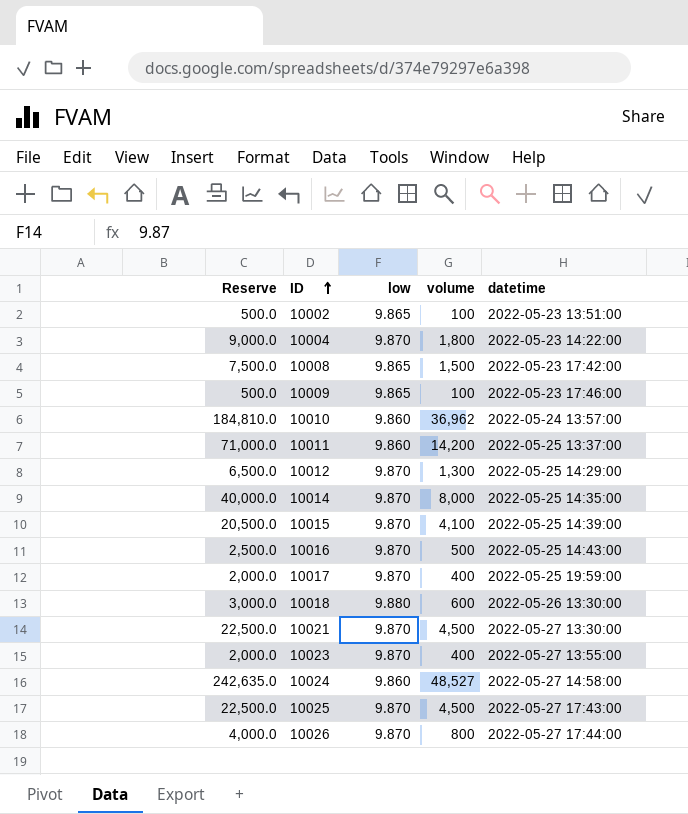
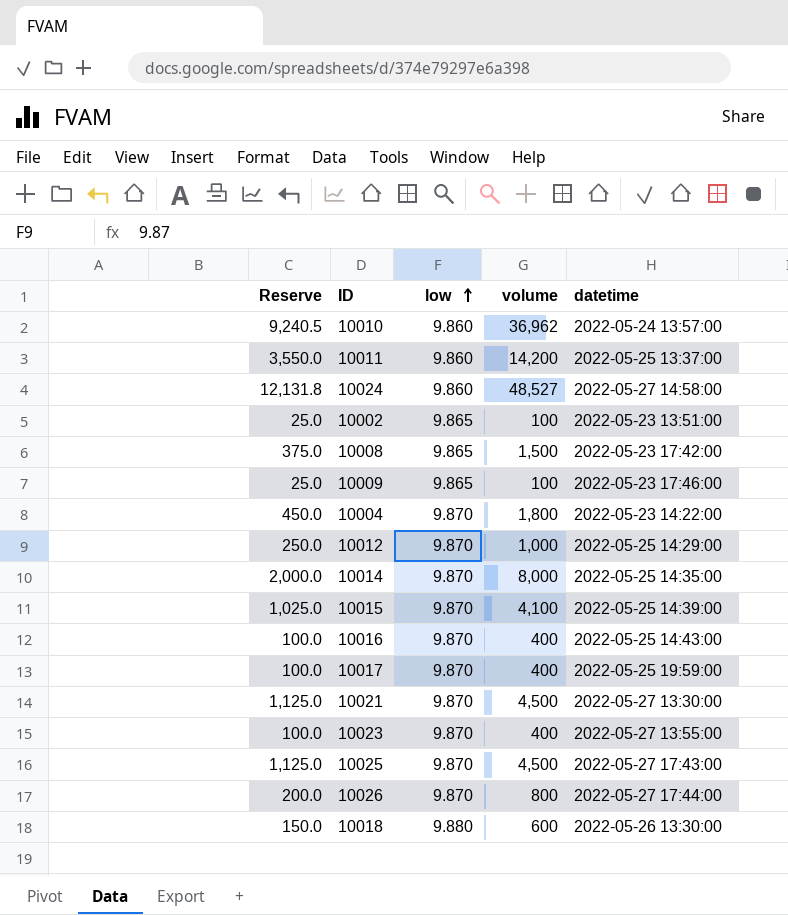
row order: ID ascending -> low ascending
column Reserve | formula: [volume] * 5 -> [volume] * 0.25
10012 | volume: 1,300 -> 1,000
10016 | volume: 500 -> 400

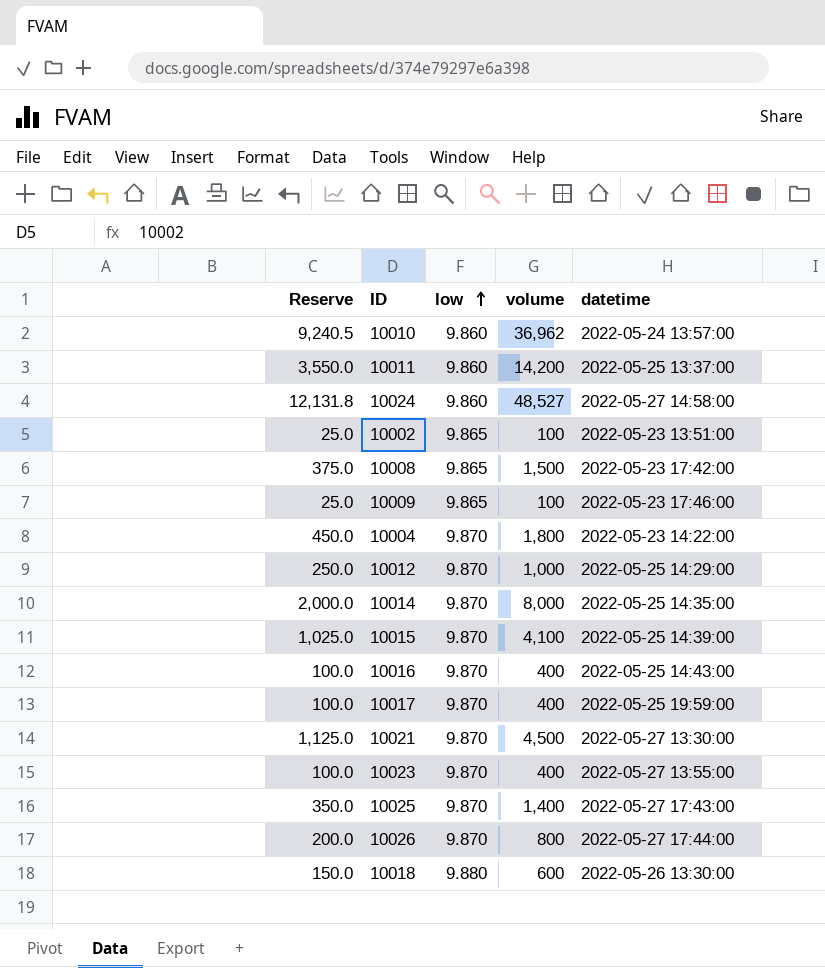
10025 | Reserve: 1,125.0 -> 350.0
10025 | volume: 4,500 -> 1,400

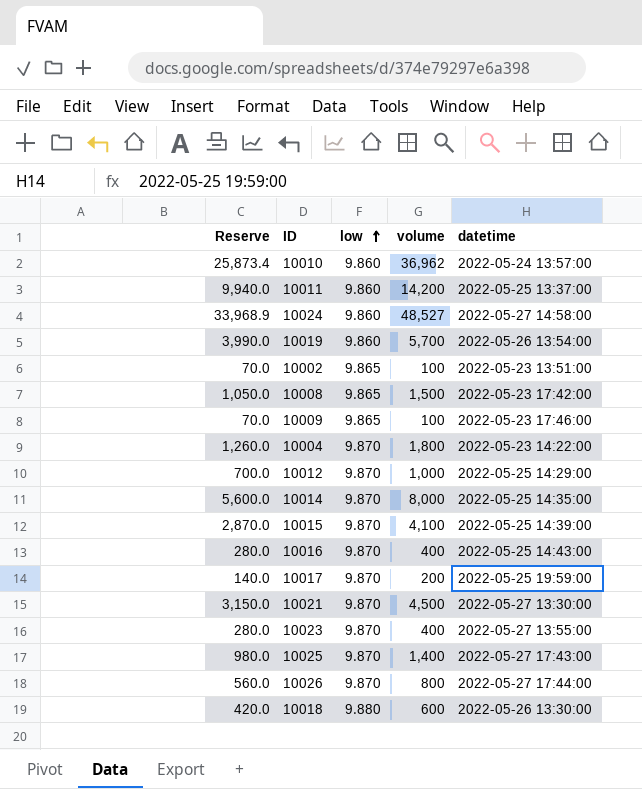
column Reserve | formula: [volume] * 0.25 -> [volume] * 0.7
row 10019: none -> 3,990.0 | 9.860 | 5,700 | 2022-05-26 13:54:00
10017 | volume: 400 -> 200

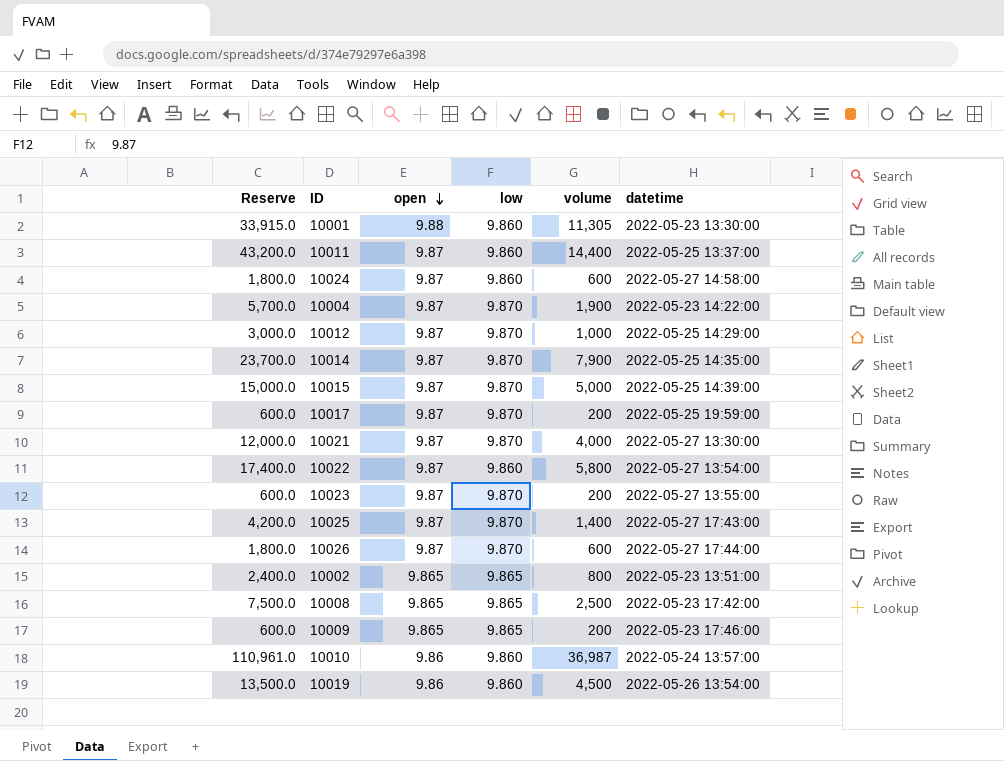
row order: low ascending -> open descending
column Reserve | formula: [volume] * 0.7 -> [volume] * 3
column open | position: none -> 3
row 10016: 280.0 | 9.870 | 400 | 2022-05-25 14:43:00 -> none
row 10018: 420.0 | 9.880 | 600 | 2022-05-26 13:30:00 -> none
row 10001: none -> 33,915.0 | 9.88 | 9.860 | 11,305 | 2022-05-23 13:30:00
10011 | volume: 14,200 -> 14,400
10024 | volume: 48,527 -> 600
10004 | volume: 1,800 -> 1,900
10014 | volume: 8,000 -> 7,900
10015 | volume: 4,100 -> 5,000
10021 | volume: 4,500 -> 4,000
row 10022: none -> 17,400.0 | 9.87 | 9.860 | 5,800 | 2022-05-27 13:54:00
10023 | volume: 400 -> 200
10026 | volume: 800 -> 600
10002 | volume: 100 -> 800
10008 | volume: 1,500 -> 2,500
10009 | volume: 100 -> 200
10010 | volume: 36,962 -> 36,987
10019 | volume: 5,700 -> 4,500

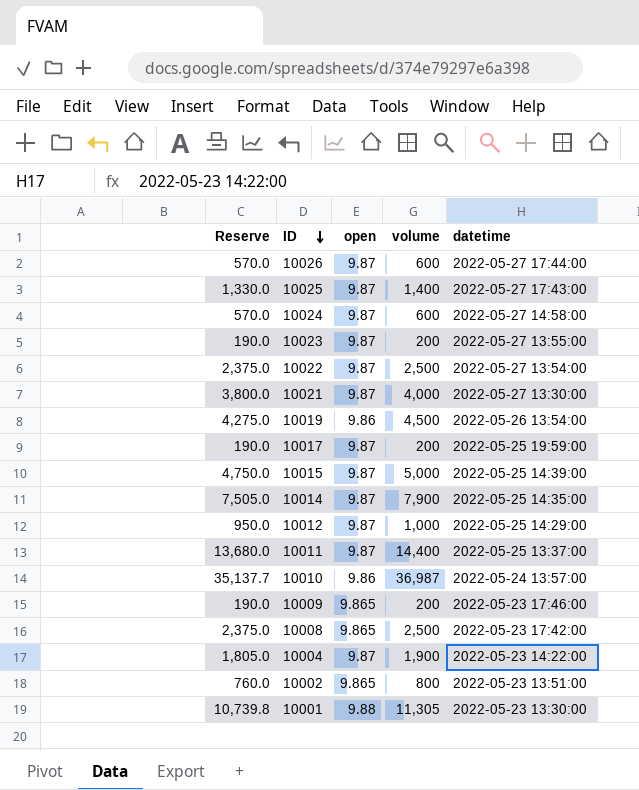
row order: open descending -> ID descending
column low | position: 4 -> none
column Reserve | formula: [volume] * 3 -> [volume] * 0.95
10022 | volume: 5,800 -> 2,500

